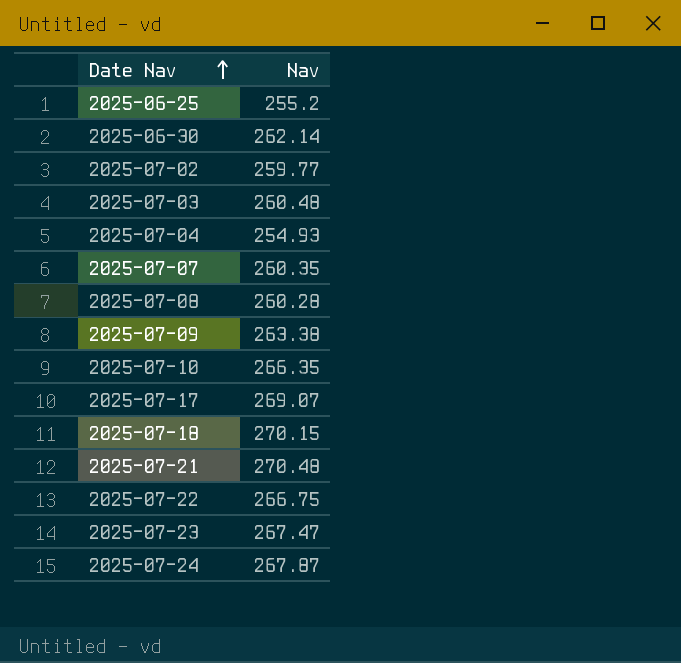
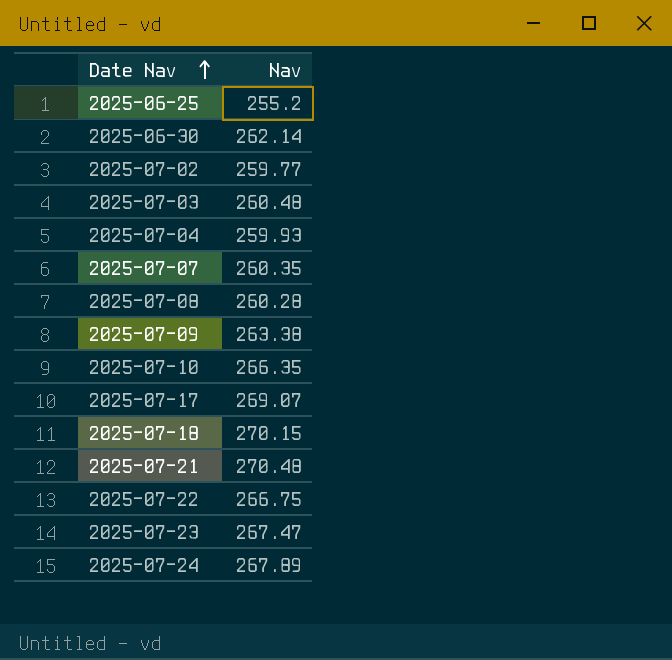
2025-07-04 | Nav: 254.93 -> 259.93
2025-07-24 | Nav: 267.87 -> 267.89

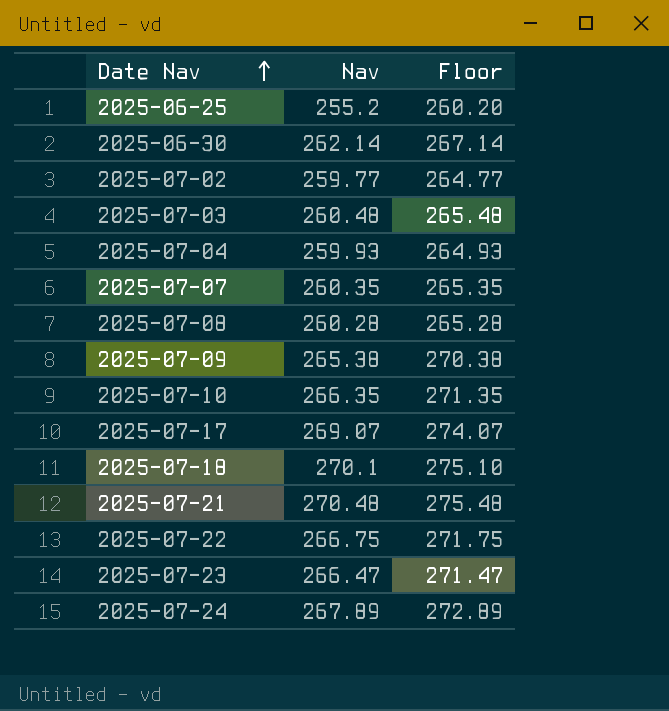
column Floor | formula: none -> [Nav] + 5
2025-07-09 | Nav: 263.38 -> 265.38
2025-07-18 | Nav: 270.15 -> 270.1
2025-07-23 | Nav: 267.47 -> 266.47

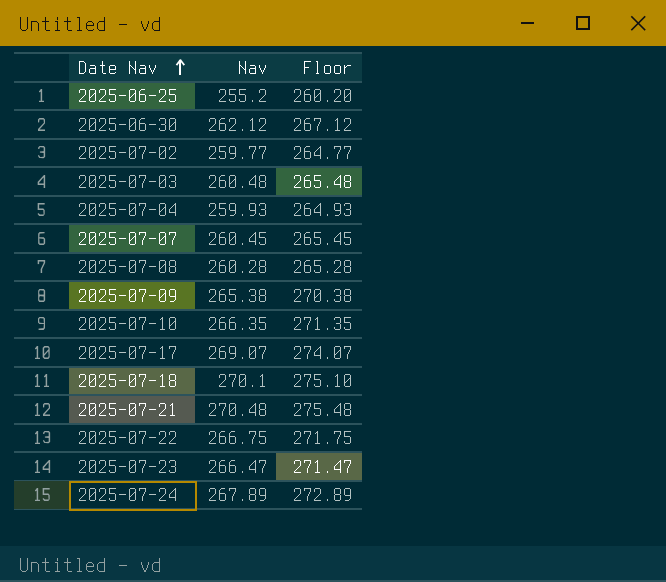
2025-06-30 | Nav: 262.14 -> 262.12
2025-06-30 | Floor: 267.14 -> 267.12
2025-07-07 | Nav: 260.35 -> 260.45
2025-07-07 | Floor: 265.35 -> 265.45

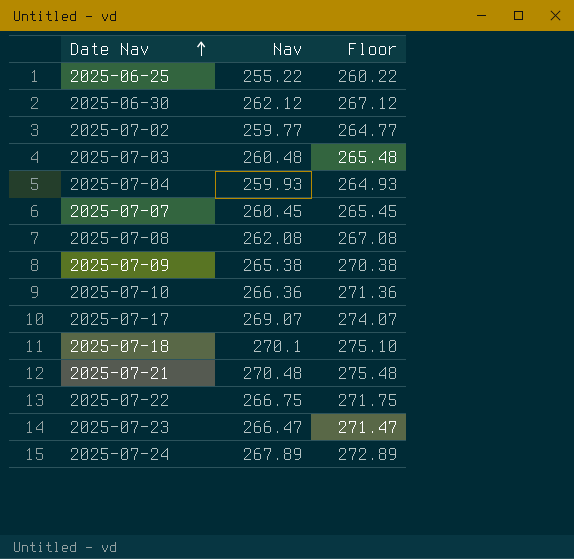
2025-06-25 | Nav: 255.2 -> 255.22
2025-06-25 | Floor: 260.20 -> 260.22
2025-07-08 | Nav: 260.28 -> 262.08
2025-07-08 | Floor: 265.28 -> 267.08
2025-07-10 | Nav: 266.35 -> 266.36
2025-07-10 | Floor: 271.35 -> 271.36

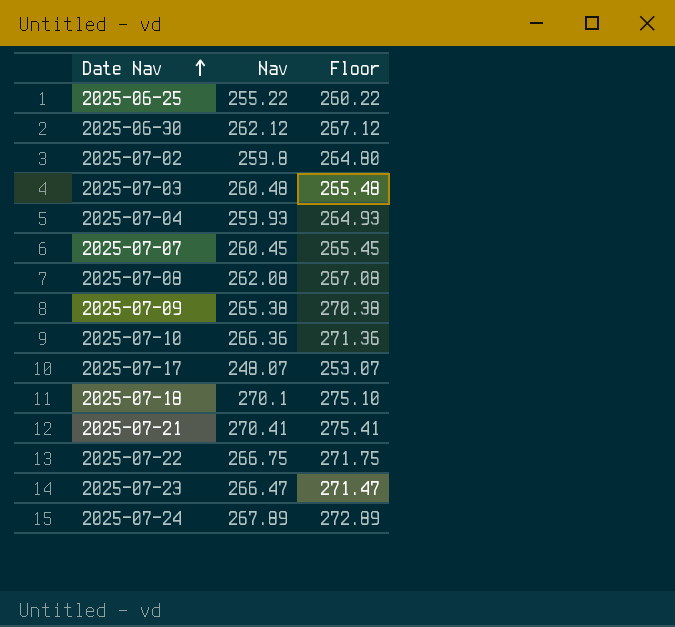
2025-07-02 | Nav: 259.77 -> 259.8
2025-07-02 | Floor: 264.77 -> 264.80
2025-07-17 | Nav: 269.07 -> 248.07
2025-07-17 | Floor: 274.07 -> 253.07
2025-07-21 | Nav: 270.48 -> 270.41
2025-07-21 | Floor: 275.48 -> 275.41

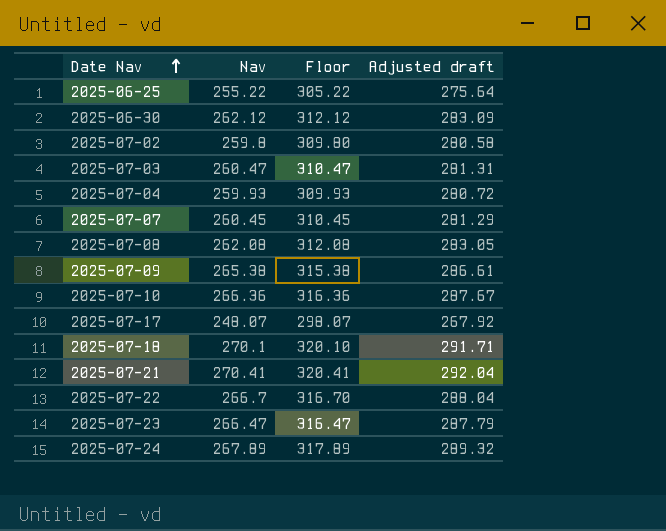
column Floor | formula: [Nav] + 5 -> [Nav] + 50
column Adjusted draft | formula: none -> [Nav] * 1.08
2025-07-03 | Nav: 260.48 -> 260.47
2025-07-22 | Nav: 266.75 -> 266.7

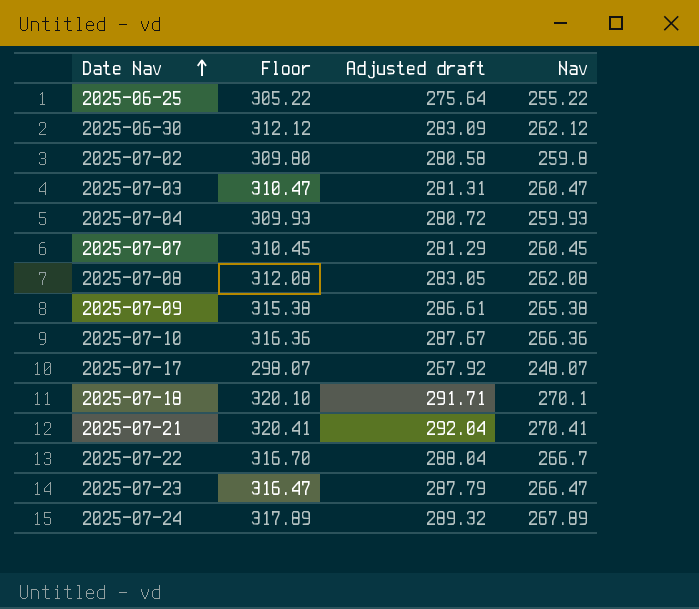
column Nav | position: 2 -> 4

